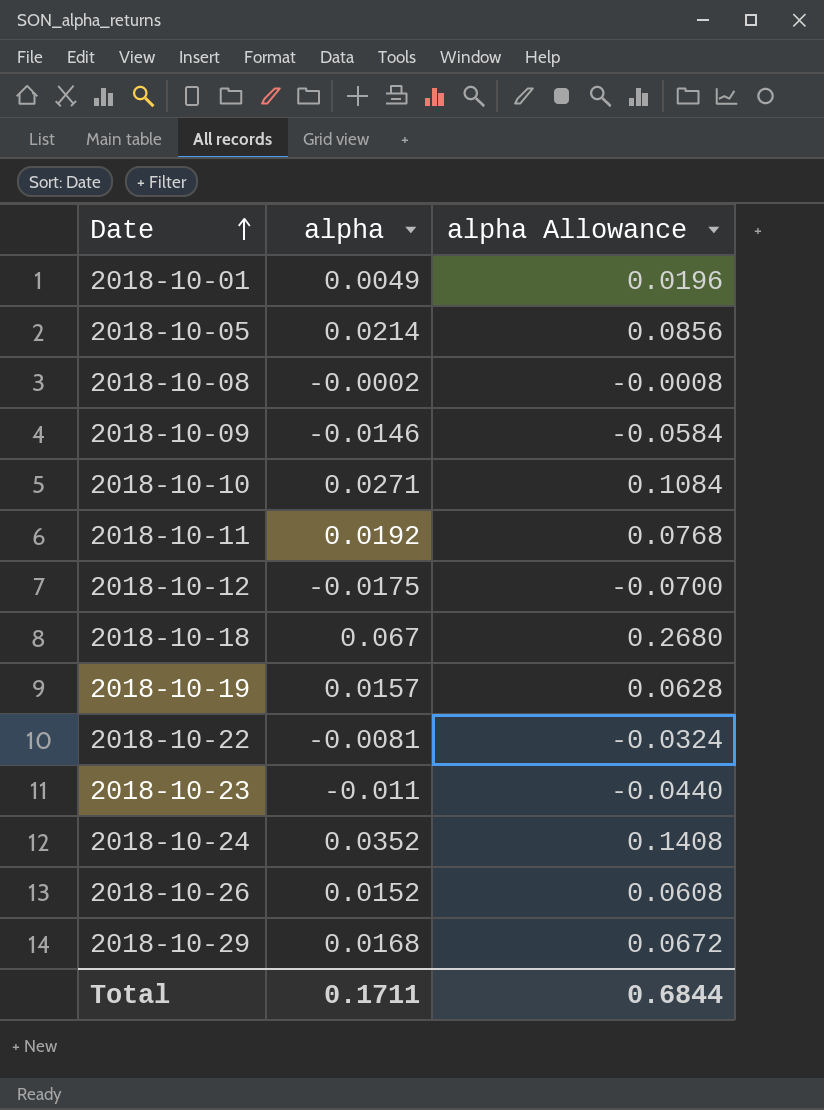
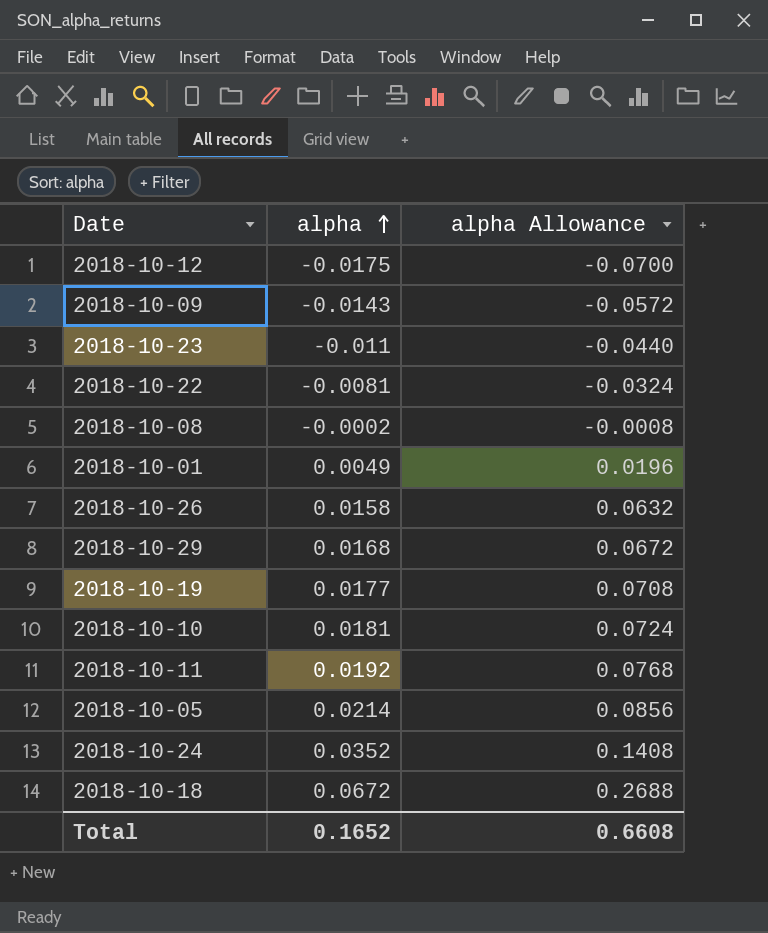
row order: Date ascending -> alpha ascending
2018-10-09 | alpha: -0.0146 -> -0.0143
2018-10-09 | alpha Allowance: -0.0584 -> -0.0572
2018-10-26 | alpha: 0.0152 -> 0.0158
2018-10-26 | alpha Allowance: 0.0608 -> 0.0632
2018-10-19 | alpha: 0.0157 -> 0.0177
2018-10-19 | alpha Allowance: 0.0628 -> 0.0708
2018-10-10 | alpha: 0.0271 -> 0.0181
2018-10-10 | alpha Allowance: 0.1084 -> 0.0724
2018-10-18 | alpha: 0.067 -> 0.0672
2018-10-18 | alpha Allowance: 0.2680 -> 0.2688
Total | alpha: 0.1711 -> 0.1652
Total | alpha Allowance: 0.6844 -> 0.6608

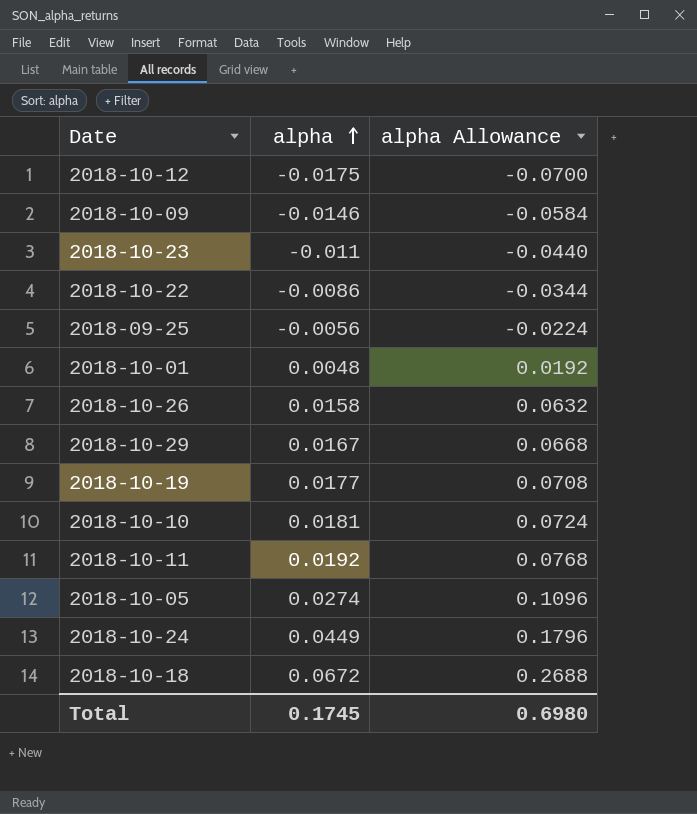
row 2018-10-08: -0.0002 | -0.0008 -> none
2018-10-09 | alpha: -0.0143 -> -0.0146
2018-10-09 | alpha Allowance: -0.0572 -> -0.0584
2018-10-22 | alpha: -0.0081 -> -0.0086
2018-10-22 | alpha Allowance: -0.0324 -> -0.0344
row 2018-09-25: none -> -0.0056 | -0.0224
2018-10-01 | alpha: 0.0049 -> 0.0048
2018-10-01 | alpha Allowance: 0.0196 -> 0.0192
2018-10-29 | alpha: 0.0168 -> 0.0167
2018-10-29 | alpha Allowance: 0.0672 -> 0.0668
2018-10-05 | alpha: 0.0214 -> 0.0274
2018-10-05 | alpha Allowance: 0.0856 -> 0.1096
2018-10-24 | alpha: 0.0352 -> 0.0449
2018-10-24 | alpha Allowance: 0.1408 -> 0.1796
Total | alpha: 0.1652 -> 0.1745
Total | alpha Allowance: 0.6608 -> 0.6980

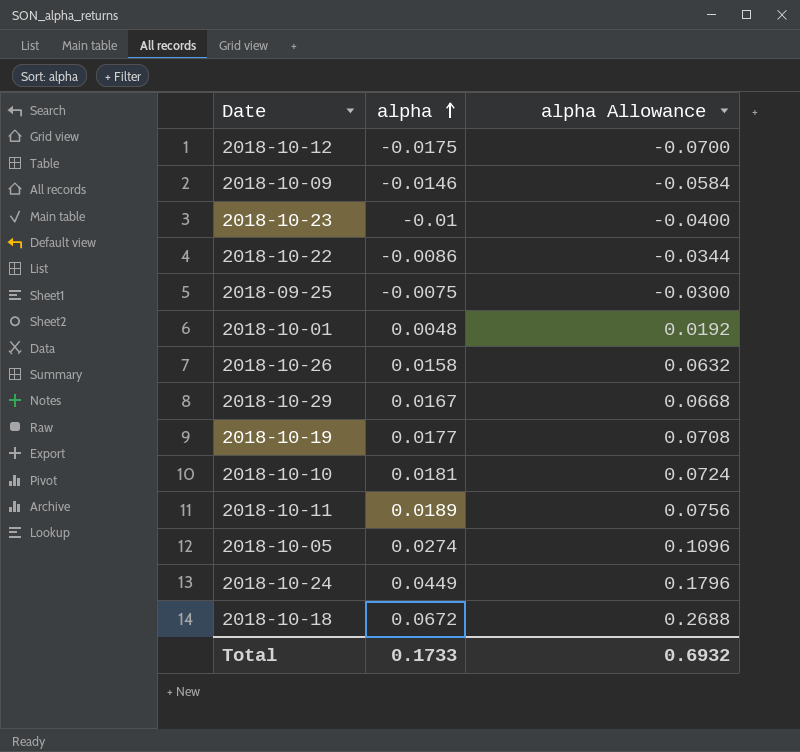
2018-10-23 | alpha: -0.011 -> -0.01
2018-10-23 | alpha Allowance: -0.0440 -> -0.0400
2018-09-25 | alpha: -0.0056 -> -0.0075
2018-09-25 | alpha Allowance: -0.0224 -> -0.0300
2018-10-11 | alpha: 0.0192 -> 0.0189
2018-10-11 | alpha Allowance: 0.0768 -> 0.0756
Total | alpha: 0.1745 -> 0.1733
Total | alpha Allowance: 0.6980 -> 0.6932

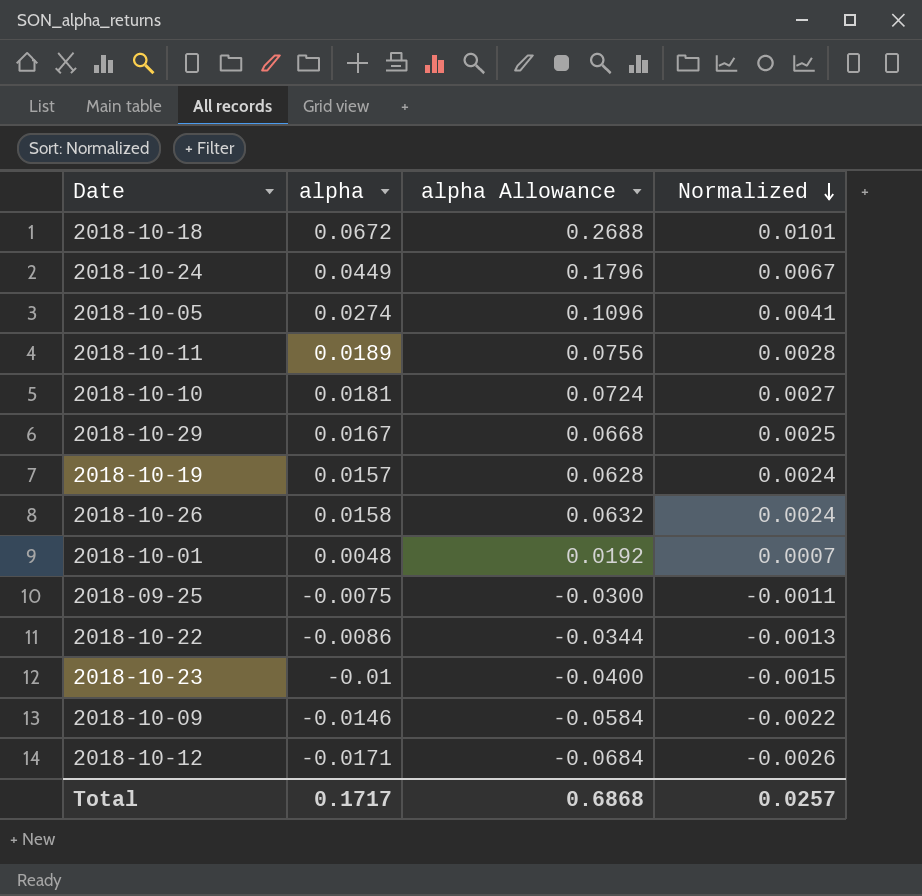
row order: alpha ascending -> Normalized descending
column Normalized | formula: none -> [alpha] * 0.15
2018-10-19 | alpha: 0.0177 -> 0.0157
2018-10-19 | alpha Allowance: 0.0708 -> 0.0628
2018-10-12 | alpha: -0.0175 -> -0.0171
2018-10-12 | alpha Allowance: -0.0700 -> -0.0684
Total | alpha: 0.1733 -> 0.1717
Total | alpha Allowance: 0.6932 -> 0.6868

